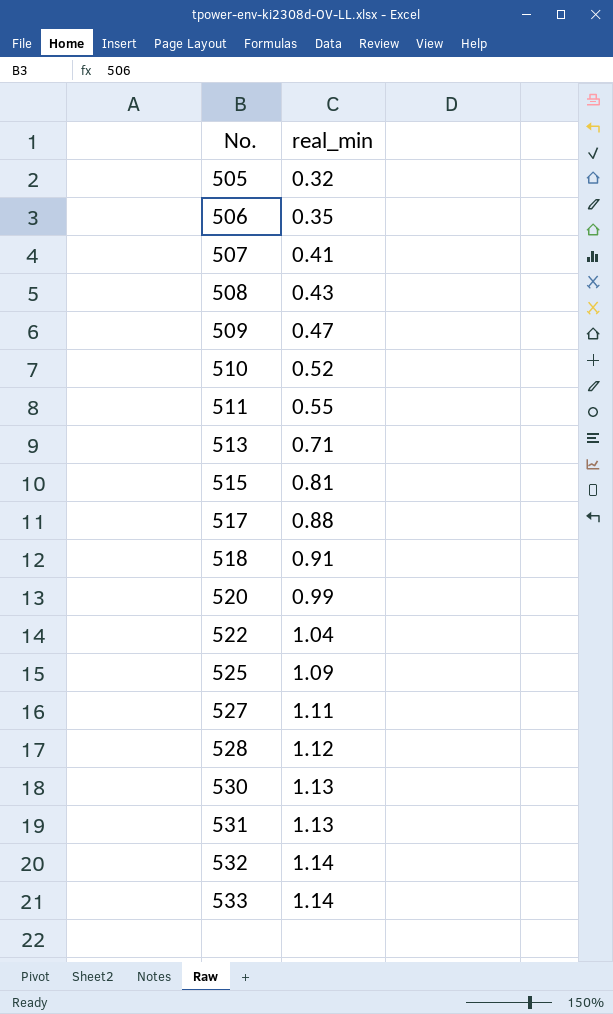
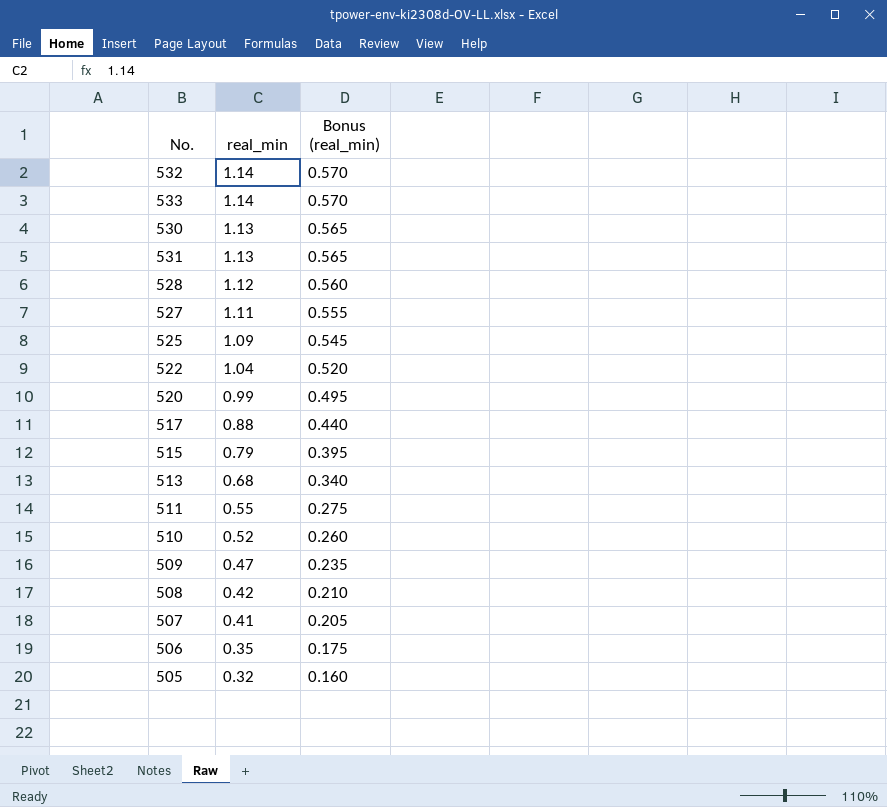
row order: No. ascending -> real_min descending
column Bonus (real_min) | formula: none -> [real_min] * 0.5
row 518: 0.91 -> none
515 | real_min: 0.81 -> 0.79
513 | real_min: 0.71 -> 0.68
508 | real_min: 0.43 -> 0.42

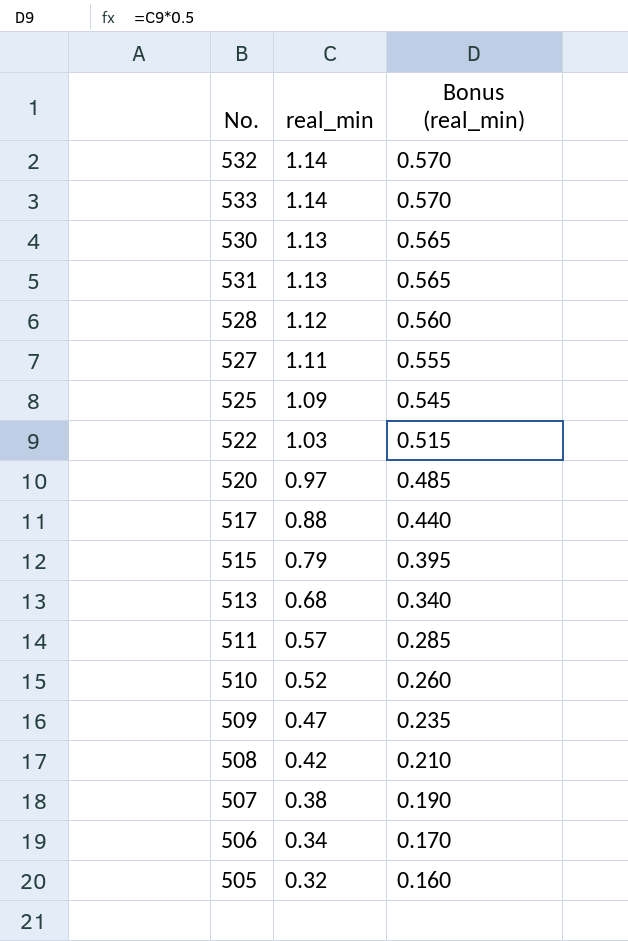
522 | real_min: 1.04 -> 1.03
522 | Bonus (real_min): 0.520 -> 0.515
520 | real_min: 0.99 -> 0.97
520 | Bonus (real_min): 0.495 -> 0.485
511 | real_min: 0.55 -> 0.57
511 | Bonus (real_min): 0.275 -> 0.285
507 | real_min: 0.41 -> 0.38
507 | Bonus (real_min): 0.205 -> 0.190
506 | real_min: 0.35 -> 0.34
506 | Bonus (real_min): 0.175 -> 0.170

